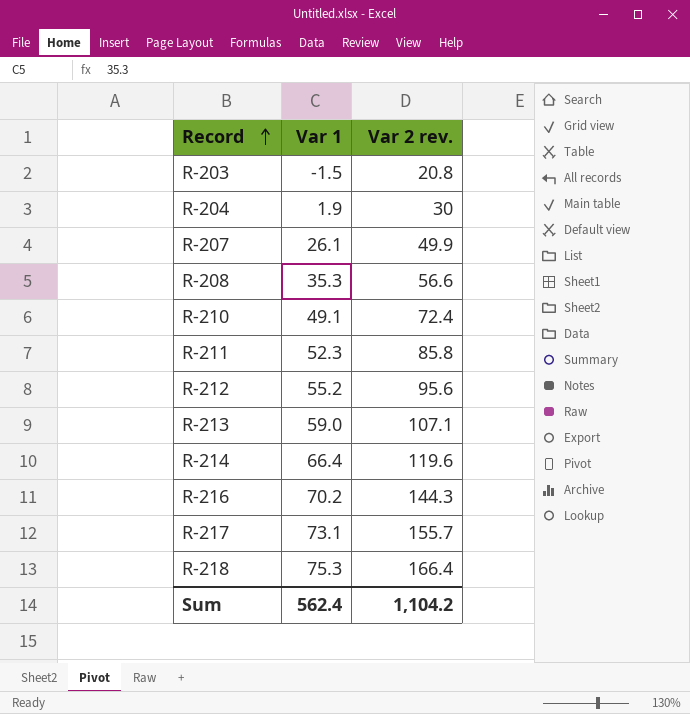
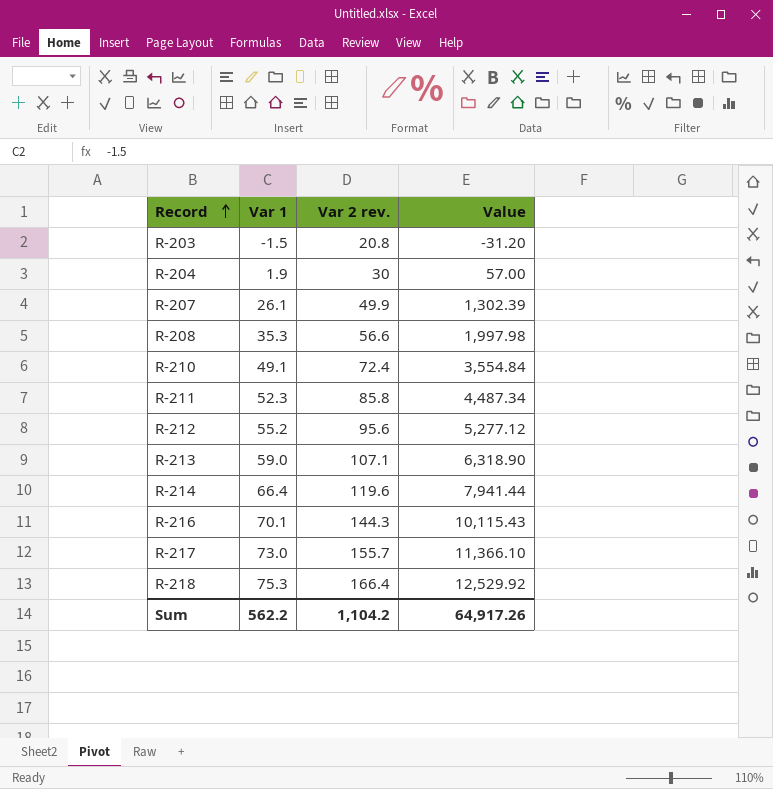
column Value | formula: none -> [Var 1] * [Var 2 rev.]
R-216 | Var 1: 70.2 -> 70.1
R-217 | Var 1: 73.1 -> 73.0
Sum | Var 1: 562.4 -> 562.2

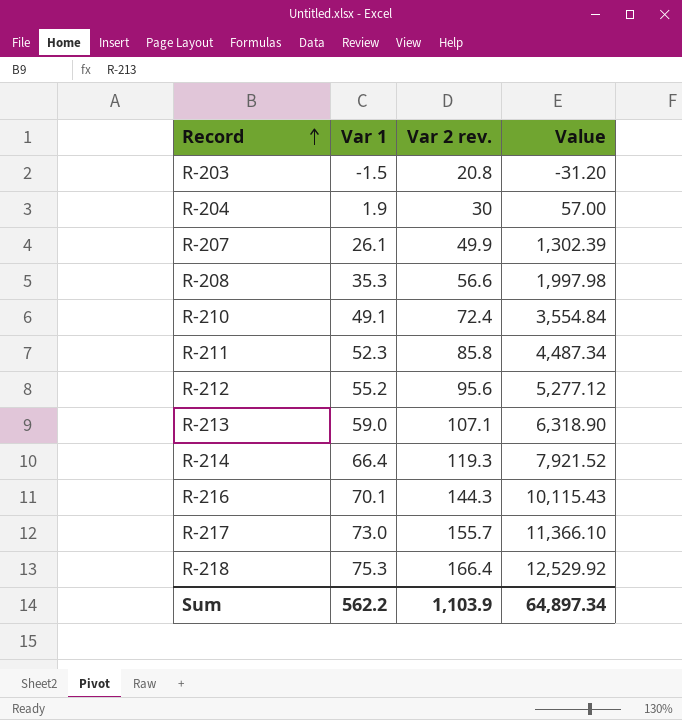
R-214 | Var 2 rev.: 119.6 -> 119.3
R-214 | Value: 7,941.44 -> 7,921.52
Sum | Var 2 rev.: 1,104.2 -> 1,103.9
Sum | Value: 64,917.26 -> 64,897.34

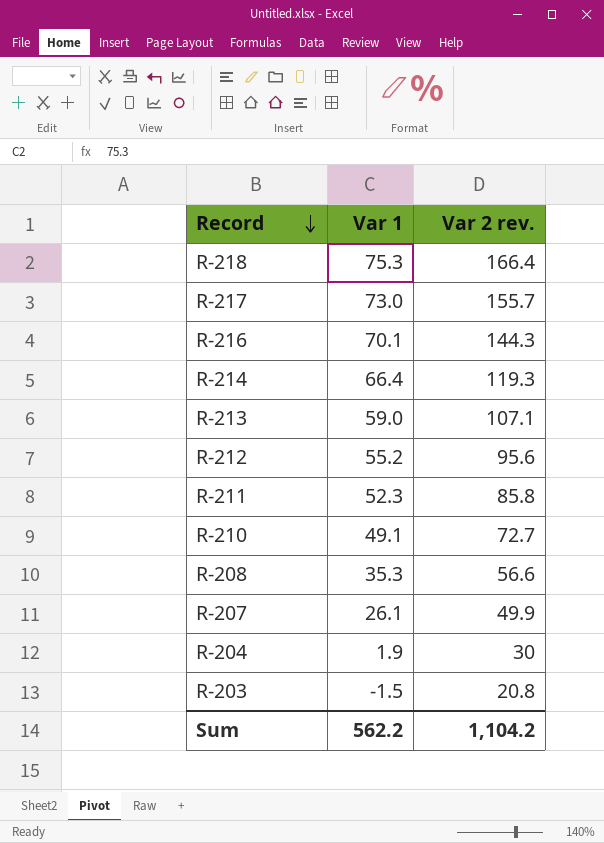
row order: Record ascending -> Record descending
column Value | formula: [Var 1] * [Var 2 rev.] -> none
R-210 | Var 2 rev.: 72.4 -> 72.7
Sum | Var 2 rev.: 1,103.9 -> 1,104.2

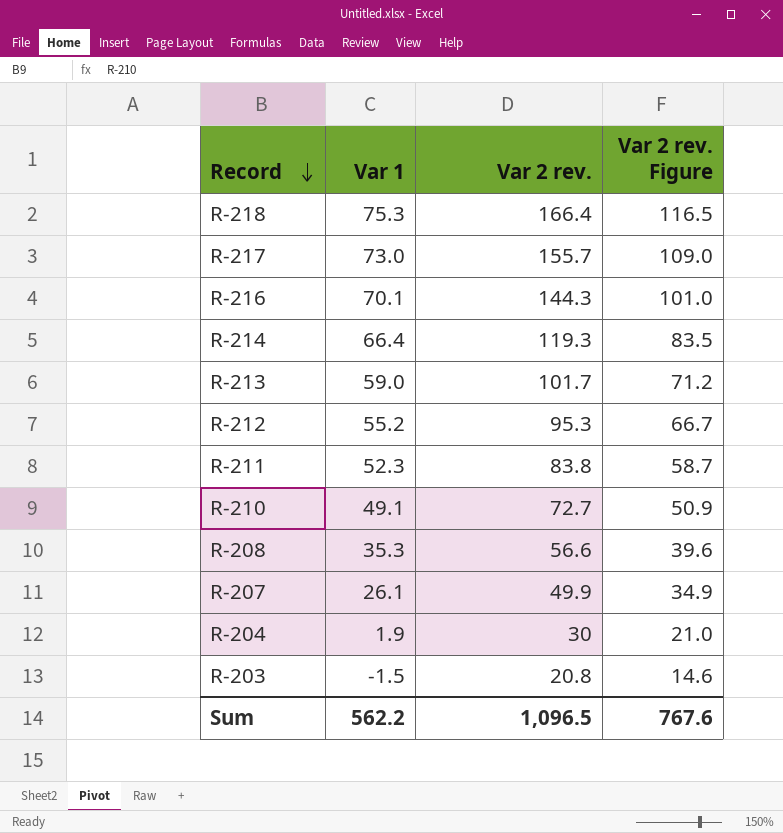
column Var 2 rev. Figure | formula: none -> [Var 2 rev.] * 0.7
R-213 | Var 2 rev.: 107.1 -> 101.7
R-212 | Var 2 rev.: 95.6 -> 95.3
R-211 | Var 2 rev.: 85.8 -> 83.8
Sum | Var 2 rev.: 1,104.2 -> 1,096.5

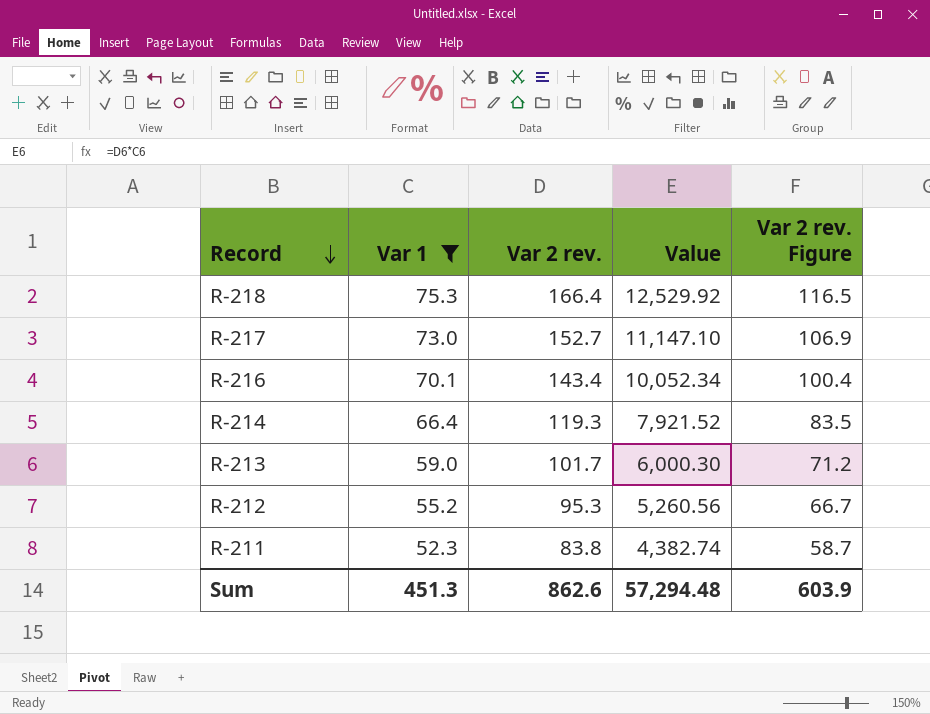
filter: none -> Var 1 >= 52.3
column Value | formula: none -> [Var 1] * [Var 2 rev.]
R-217 | Var 2 rev.: 155.7 -> 152.7
R-217 | Var 2 rev. Figure: 109.0 -> 106.9
R-216 | Var 2 rev.: 144.3 -> 143.4
R-216 | Var 2 rev. Figure: 101.0 -> 100.4
Sum | Var 1: 562.2 -> 451.3
Sum | Var 2 rev.: 1,096.5 -> 862.6
Sum | Var 2 rev. Figure: 767.6 -> 603.9

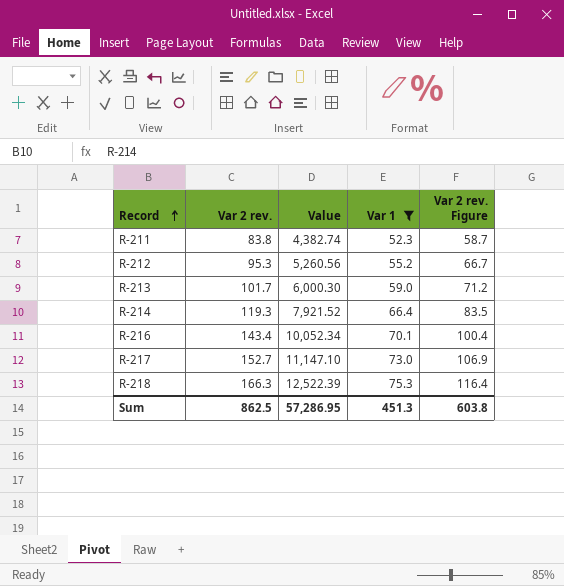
row order: Record descending -> Record ascending
column Var 1 | position: 2 -> 4
R-218 | Var 2 rev.: 166.4 -> 166.3
R-218 | Value: 12,529.92 -> 12,522.39
R-218 | Var 2 rev. Figure: 116.5 -> 116.4
Sum | Var 2 rev.: 862.6 -> 862.5
Sum | Value: 57,294.48 -> 57,286.95
Sum | Var 2 rev. Figure: 603.9 -> 603.8

